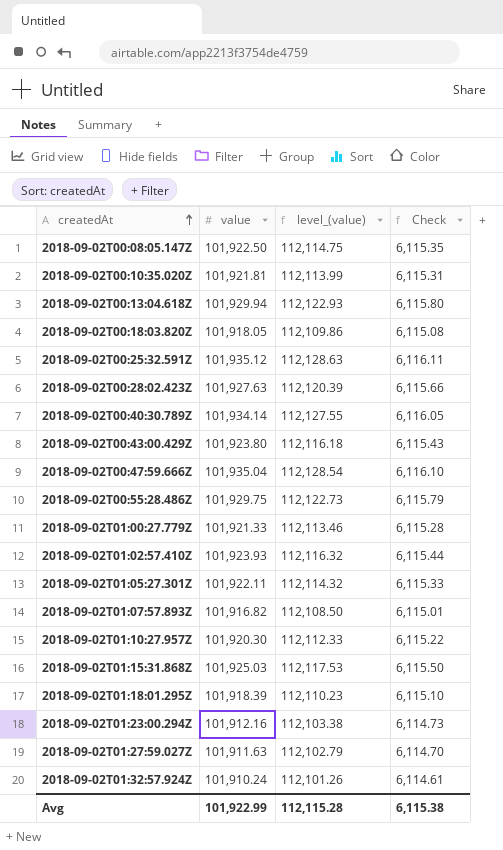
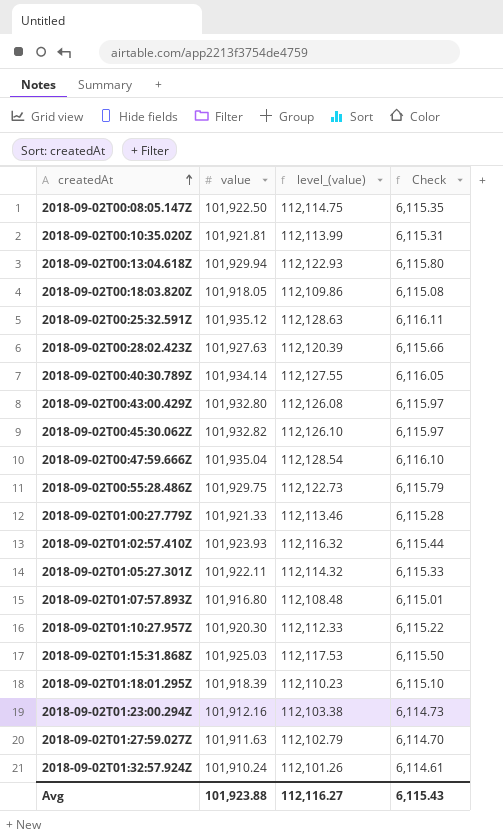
2018-09-02T00:43:00.429Z | value: 101,923.80 -> 101,932.80
2018-09-02T00:43:00.429Z | level_(value): 112,116.18 -> 112,126.08
2018-09-02T00:43:00.429Z | Check: 6,115.43 -> 6,115.97
row 2018-09-02T00:45:30.062Z: none -> 101,932.82 | 112,126.10 | 6,115.97
2018-09-02T01:07:57.893Z | value: 101,916.82 -> 101,916.80
2018-09-02T01:07:57.893Z | level_(value): 112,108.50 -> 112,108.48
Avg | value: 101,922.99 -> 101,923.88
Avg | level_(value): 112,115.28 -> 112,116.27
Avg | Check: 6,115.38 -> 6,115.43

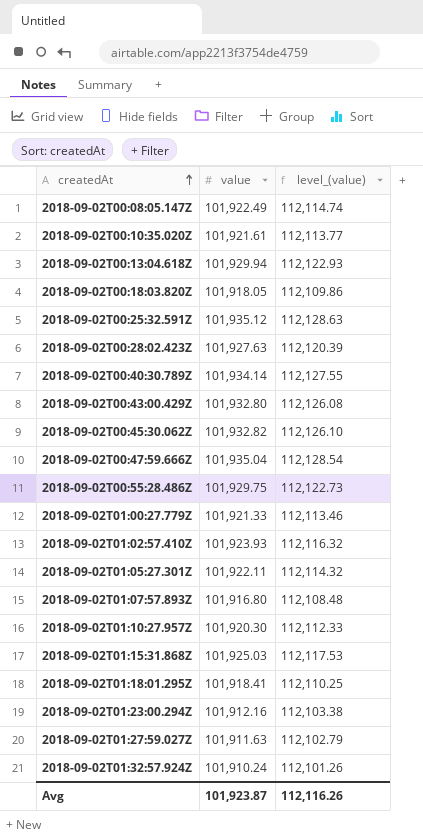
column Check | formula: [value] * 0.06 -> none
2018-09-02T00:08:05.147Z | value: 101,922.50 -> 101,922.49
2018-09-02T00:08:05.147Z | level_(value): 112,114.75 -> 112,114.74
2018-09-02T00:10:35.020Z | value: 101,921.81 -> 101,921.61
2018-09-02T00:10:35.020Z | level_(value): 112,113.99 -> 112,113.77
2018-09-02T01:18:01.295Z | value: 101,918.39 -> 101,918.41
2018-09-02T01:18:01.295Z | level_(value): 112,110.23 -> 112,110.25
Avg | value: 101,923.88 -> 101,923.87
Avg | level_(value): 112,116.27 -> 112,116.26

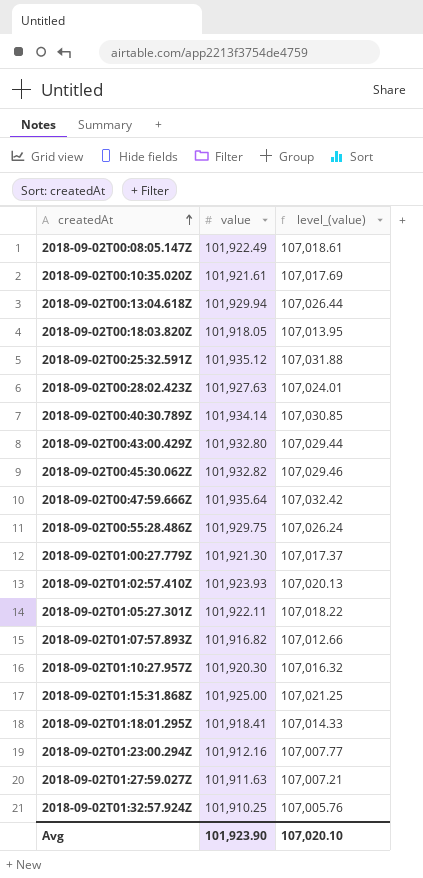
column level_(value) | formula: [value] * 1.1 -> [value] * 1.05
2018-09-02T00:47:59.666Z | value: 101,935.04 -> 101,935.64
2018-09-02T01:00:27.779Z | value: 101,921.33 -> 101,921.30
2018-09-02T01:07:57.893Z | value: 101,916.80 -> 101,916.82
2018-09-02T01:15:31.868Z | value: 101,925.03 -> 101,925.00
2018-09-02T01:32:57.924Z | value: 101,910.24 -> 101,910.25
Avg | value: 101,923.87 -> 101,923.90
Avg | level_(value): 112,116.26 -> 107,020.10

